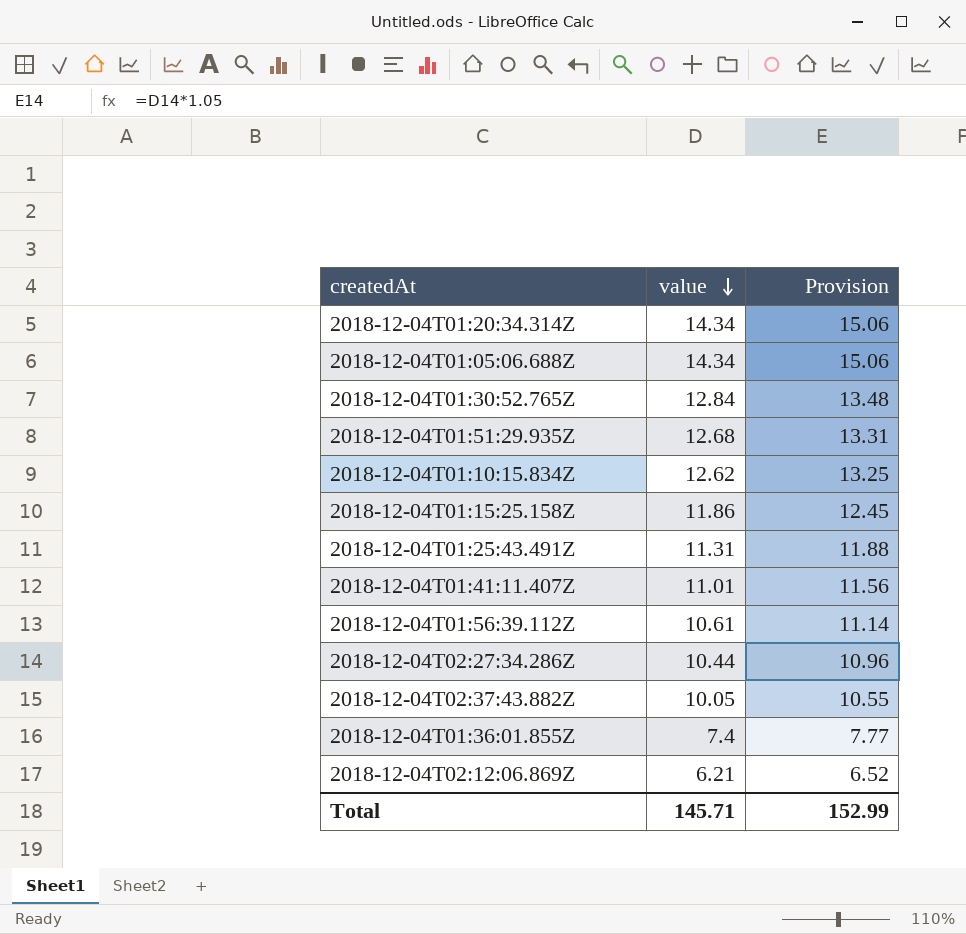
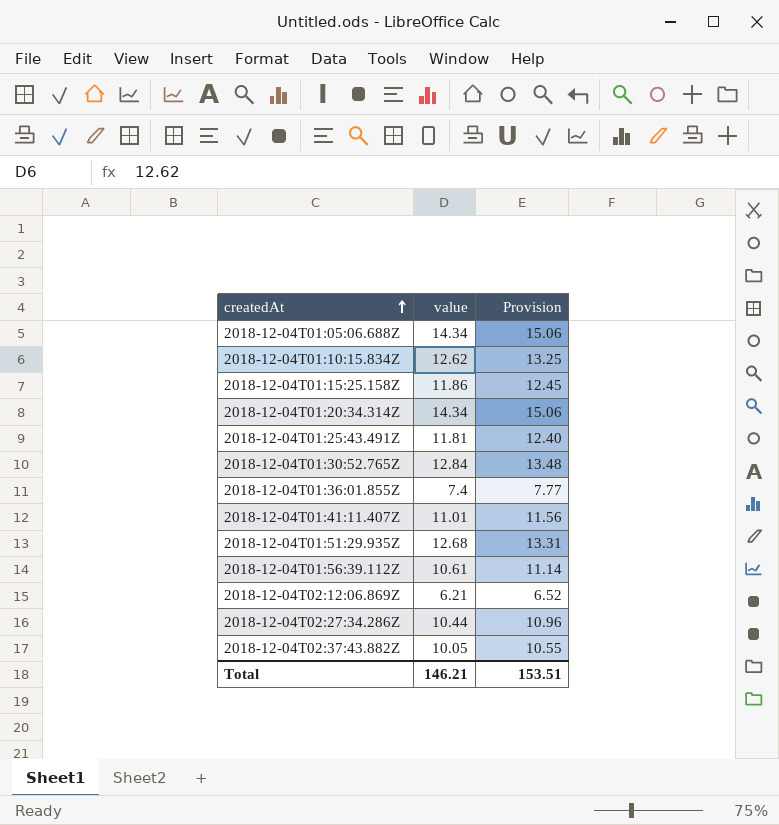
row order: value descending -> createdAt ascending
2018-12-04T01:25:43.491Z | value: 11.31 -> 11.81
2018-12-04T01:25:43.491Z | Provision: 11.88 -> 12.40
Total | value: 145.71 -> 146.21
Total | Provision: 152.99 -> 153.51

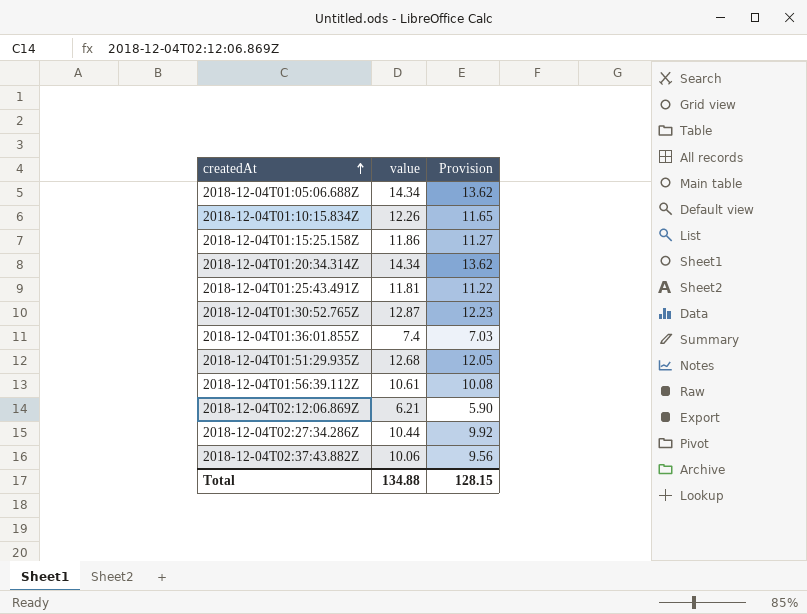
column Provision | formula: [value] * 1.05 -> [value] * 0.95
row 2018-12-04T01:41:11.407Z: 11.01 | 11.56 -> none
2018-12-04T01:10:15.834Z | value: 12.62 -> 12.26
2018-12-04T01:30:52.765Z | value: 12.84 -> 12.87
2018-12-04T02:37:43.882Z | value: 10.05 -> 10.06
Total | value: 146.21 -> 134.88
Total | Provision: 153.51 -> 128.15

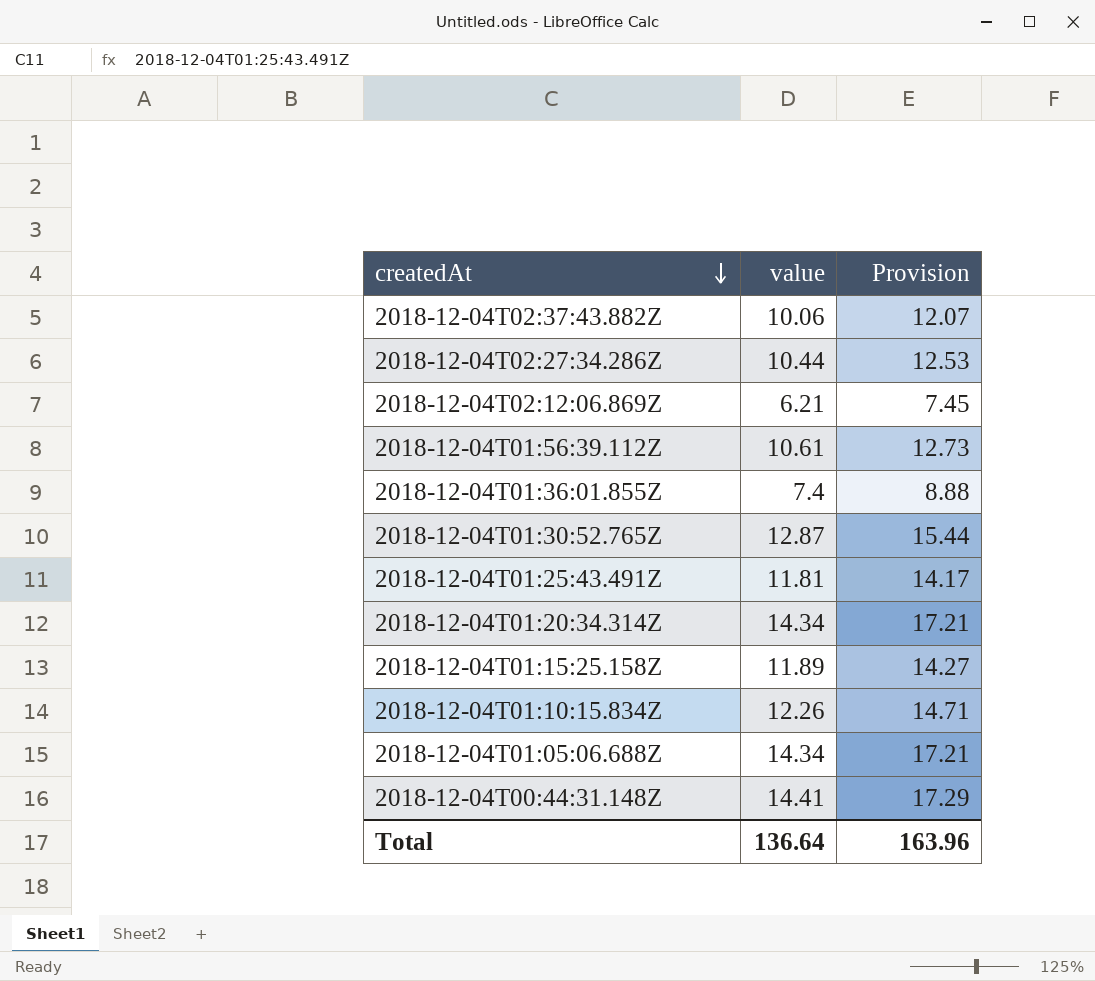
row order: createdAt ascending -> createdAt descending
column Provision | formula: [value] * 0.95 -> [value] * 1.2
row 2018-12-04T01:51:29.935Z: 12.68 | 12.05 -> none
2018-12-04T01:15:25.158Z | value: 11.86 -> 11.89
row 2018-12-04T00:44:31.148Z: none -> 14.41 | 17.29
Total | value: 134.88 -> 136.64
Total | Provision: 128.15 -> 163.96

